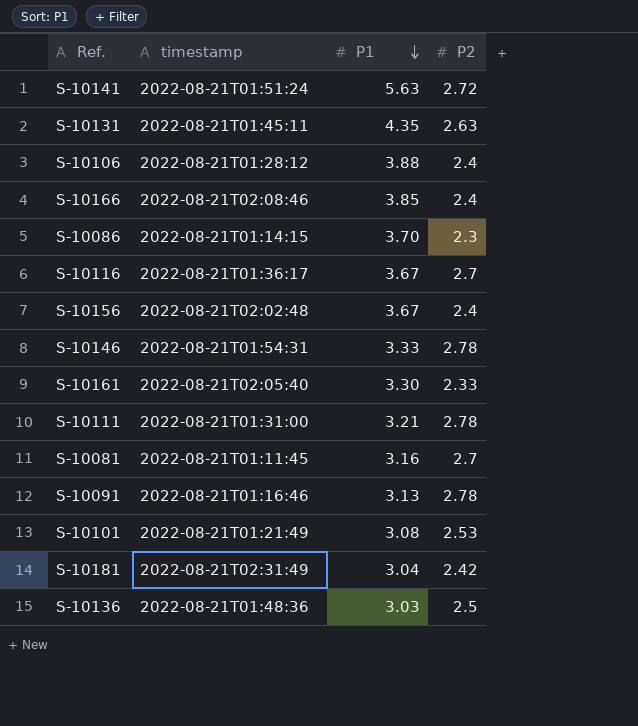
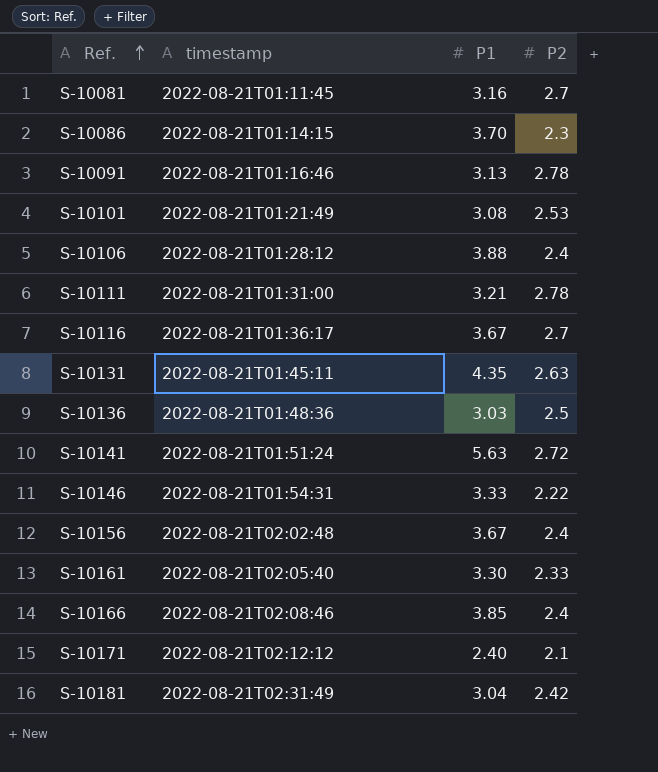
row order: P1 descending -> Ref. ascending
S-10146 | P2: 2.78 -> 2.22
row S-10171: none -> 2022-08-21T02:12:12 | 2.40 | 2.1

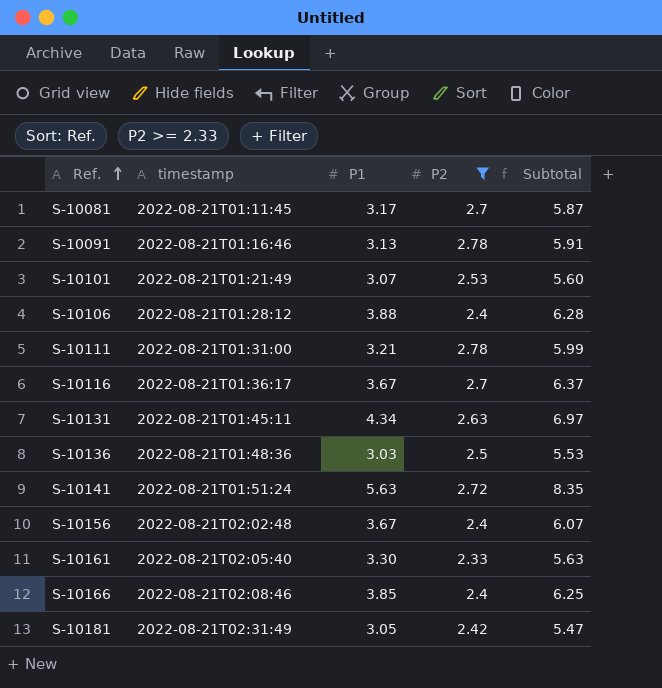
filter: none -> P2 >= 2.33
column Subtotal | formula: none -> [P1] + [P2]
S-10081 | P1: 3.16 -> 3.17
S-10101 | P1: 3.08 -> 3.07
S-10131 | P1: 4.35 -> 4.34
S-10181 | P1: 3.04 -> 3.05

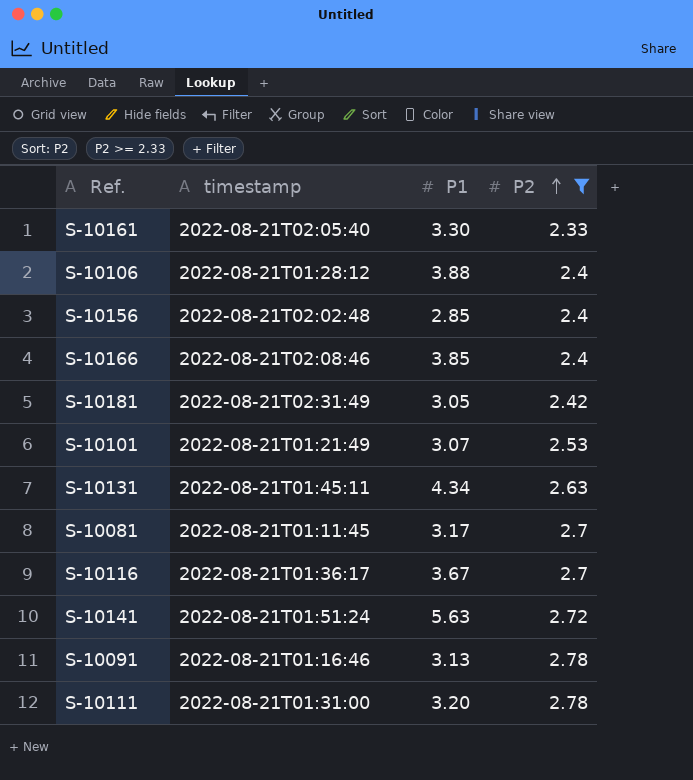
row order: Ref. ascending -> P2 ascending
column Subtotal | formula: [P1] + [P2] -> none
row S-10136: 2022-08-21T01:48:36 | 3.03 | 2.5 | 5.53 -> none
S-10156 | P1: 3.67 -> 2.85
S-10111 | P1: 3.21 -> 3.20

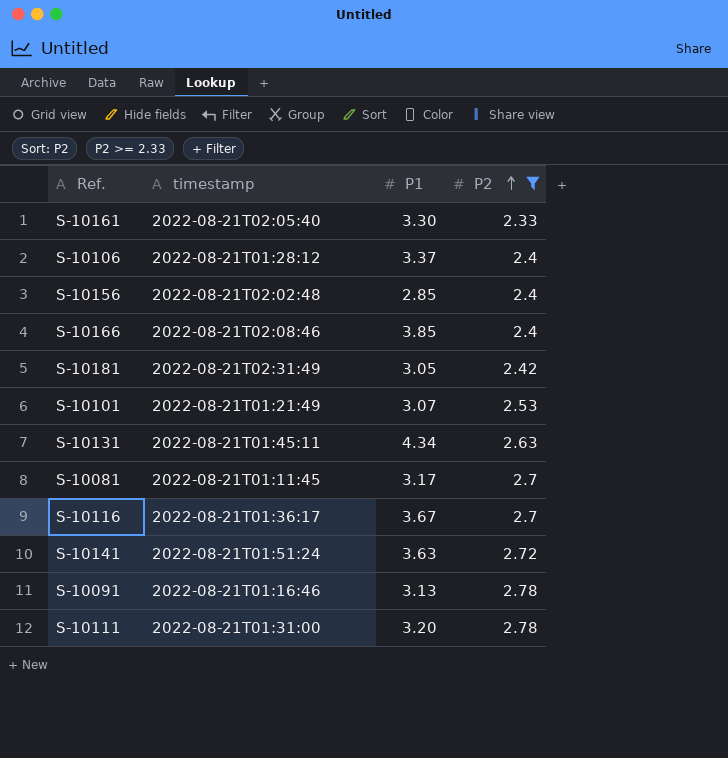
S-10106 | P1: 3.88 -> 3.37
S-10141 | P1: 5.63 -> 3.63

